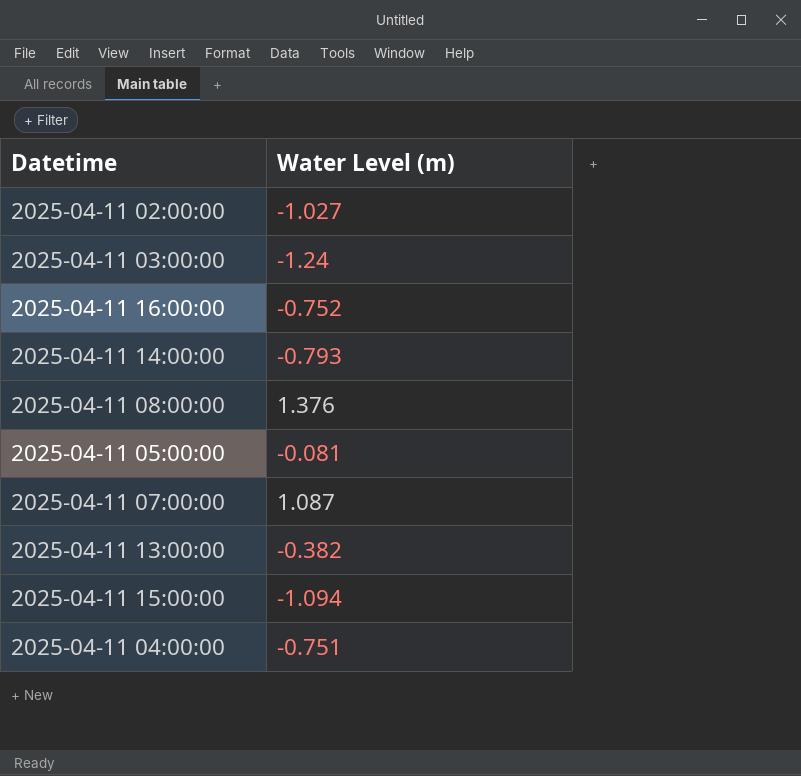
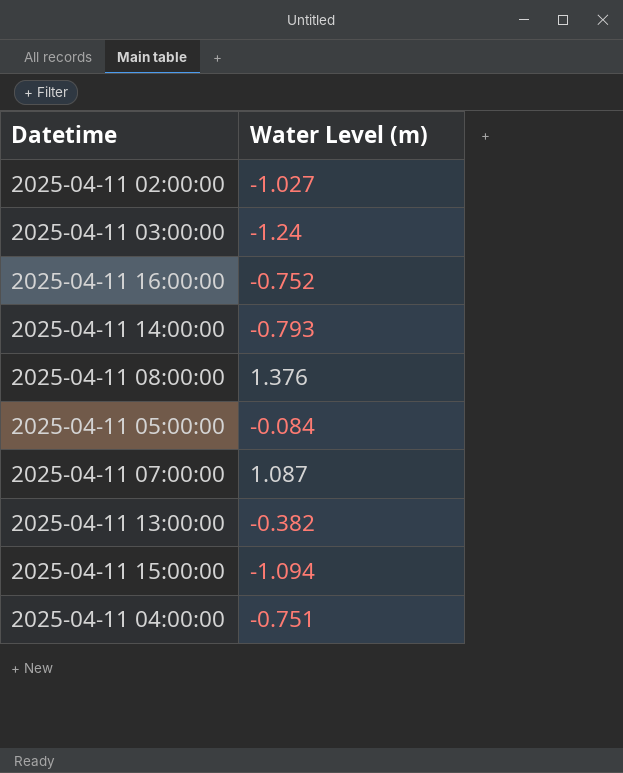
2025-04-11 05:00:00 | Water Level (m): -0.081 -> -0.084

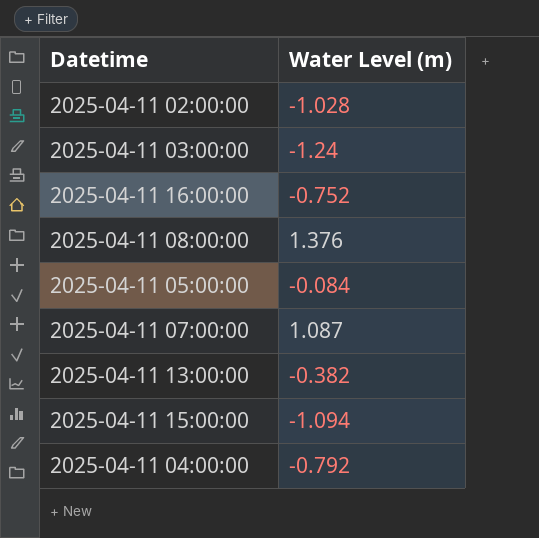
row 2025-04-11 14:00:00: -0.793 -> none
2025-04-11 02:00:00 | Water Level (m): -1.027 -> -1.028
2025-04-11 04:00:00 | Water Level (m): -0.751 -> -0.792

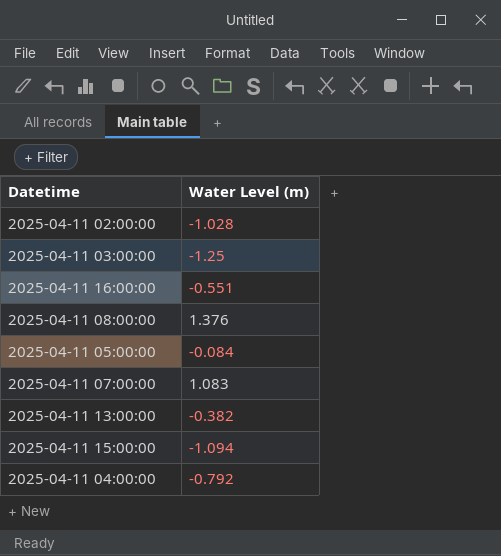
2025-04-11 03:00:00 | Water Level (m): -1.24 -> -1.25
2025-04-11 16:00:00 | Water Level (m): -0.752 -> -0.551
2025-04-11 07:00:00 | Water Level (m): 1.087 -> 1.083

